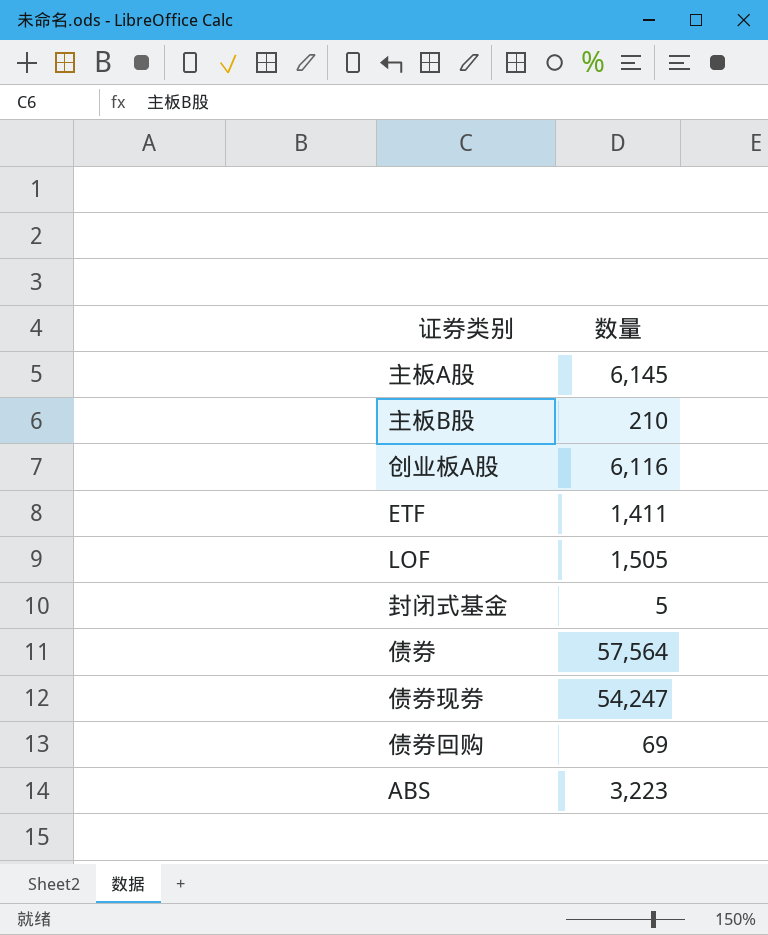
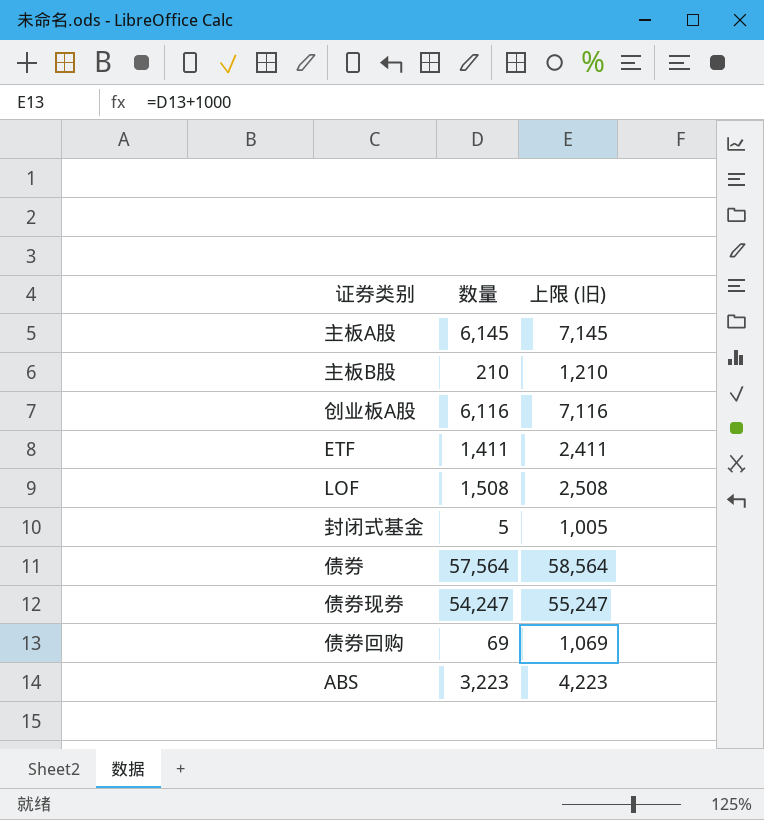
column 上限 (旧) | formula: none -> [数量] + 1000
LOF | 数量: 1,505 -> 1,508

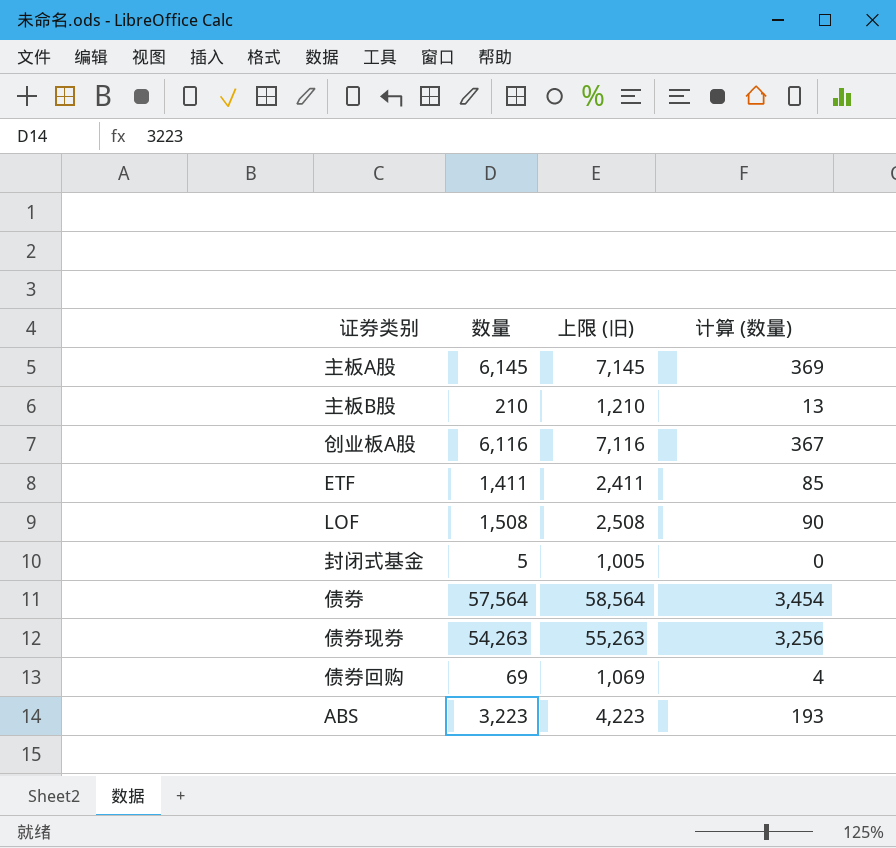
column 计算 (数量) | formula: none -> [数量] * 0.06
债券现券 | 数量: 54,247 -> 54,263
债券现券 | 上限 (旧): 55,247 -> 55,263

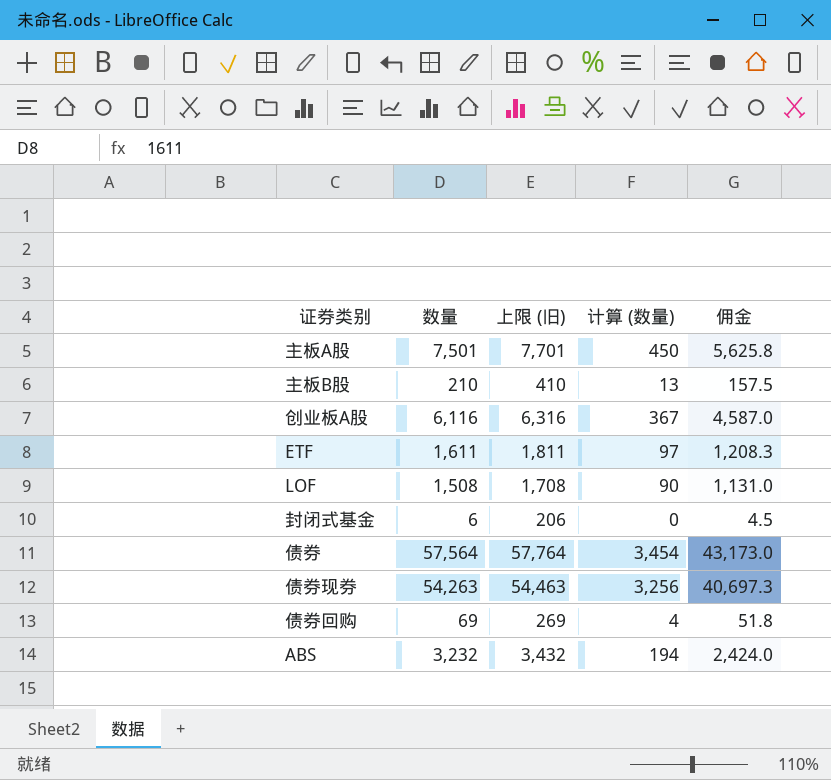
column 上限 (旧) | formula: [数量] + 1000 -> [数量] + 200
column 佣金 | formula: none -> [数量] * 0.75
主板A股 | 数量: 6,145 -> 7,501
主板A股 | 计算 (数量): 369 -> 450
ETF | 数量: 1,411 -> 1,611
ETF | 计算 (数量): 85 -> 97
封闭式基金 | 数量: 5 -> 6
ABS | 数量: 3,223 -> 3,232
ABS | 计算 (数量): 193 -> 194

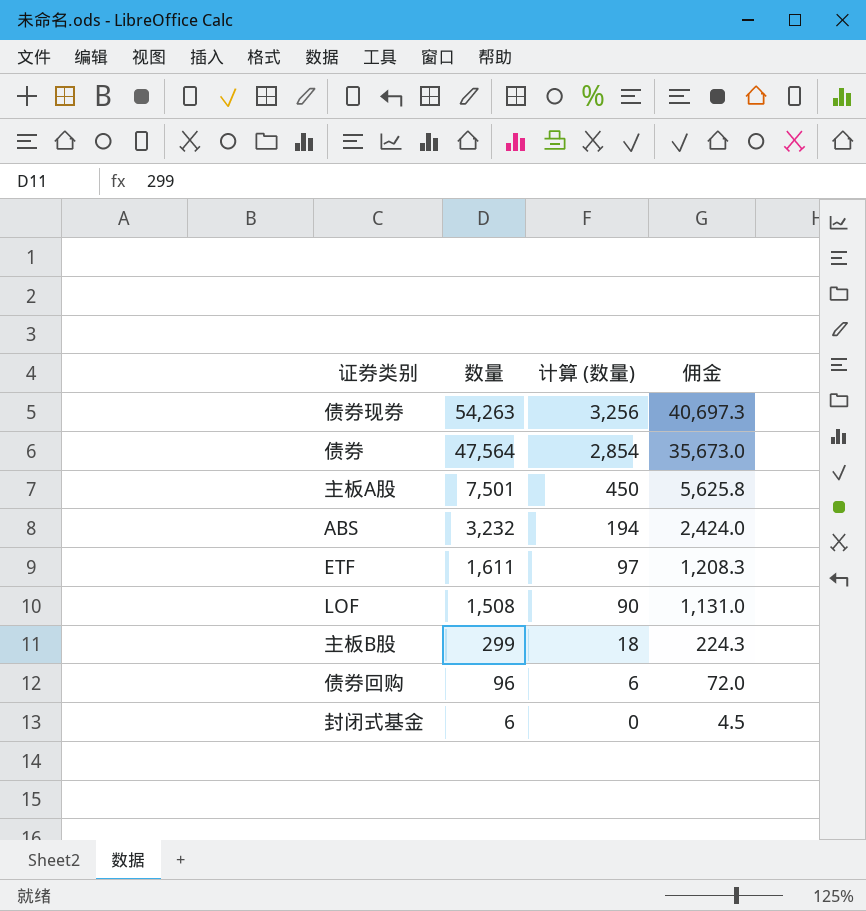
row order: none -> 数量 descending
column 上限 (旧) | formula: [数量] + 200 -> none
row 创业板A股: 6,116 | 6,316 | 367 | 4,587.0 -> none
债券 | 数量: 57,564 -> 47,564
债券 | 计算 (数量): 3,454 -> 2,854
债券 | 佣金: 43,173.0 -> 35,673.0
主板B股 | 数量: 210 -> 299
主板B股 | 计算 (数量): 13 -> 18
主板B股 | 佣金: 157.5 -> 224.3
债券回购 | 数量: 69 -> 96
债券回购 | 计算 (数量): 4 -> 6
债券回购 | 佣金: 51.8 -> 72.0

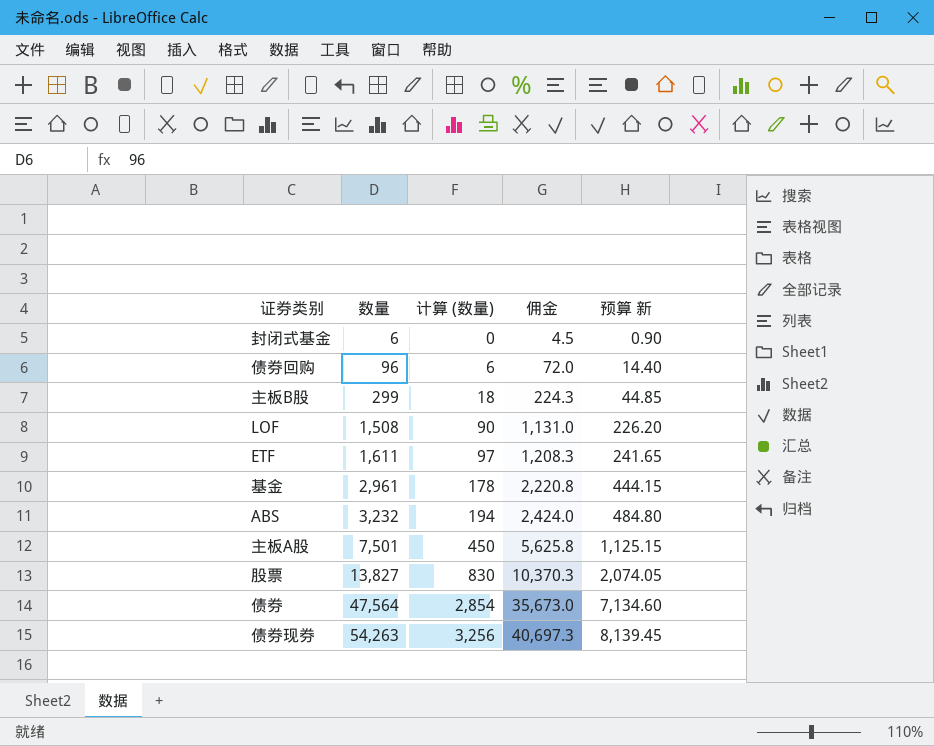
row order: 数量 descending -> 数量 ascending
column 预算 新 | formula: none -> [数量] * 0.15
row 基金: none -> 2,961 | 178 | 2,220.8 | 444.15
row 股票: none -> 13,827 | 830 | 10,370.3 | 2,074.05

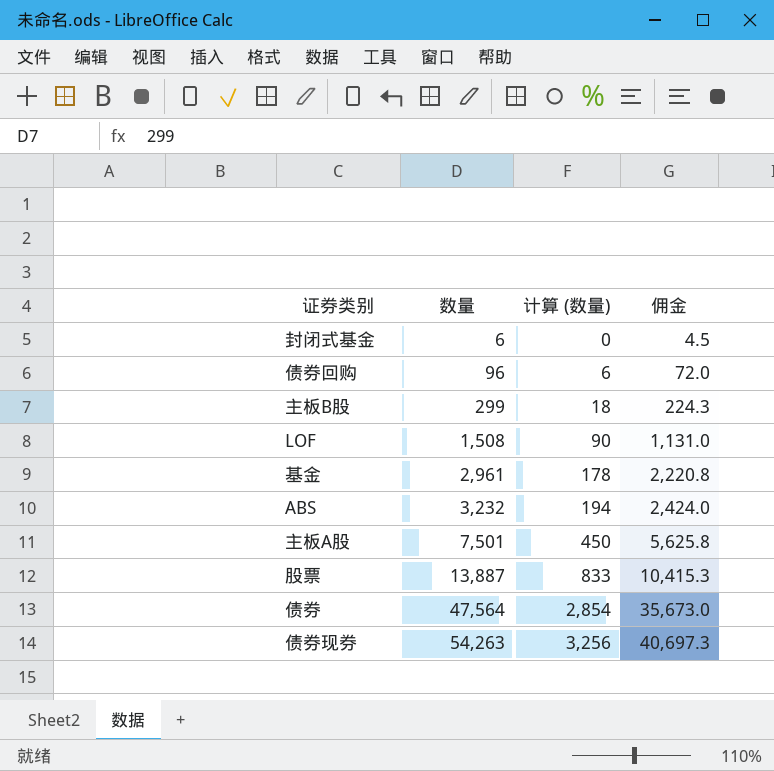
column 预算 新 | formula: [数量] * 0.15 -> none
row ETF: 1,611 | 97 | 1,208.3 | 241.65 -> none
股票 | 数量: 13,827 -> 13,887
股票 | 计算 (数量): 830 -> 833
股票 | 佣金: 10,370.3 -> 10,415.3

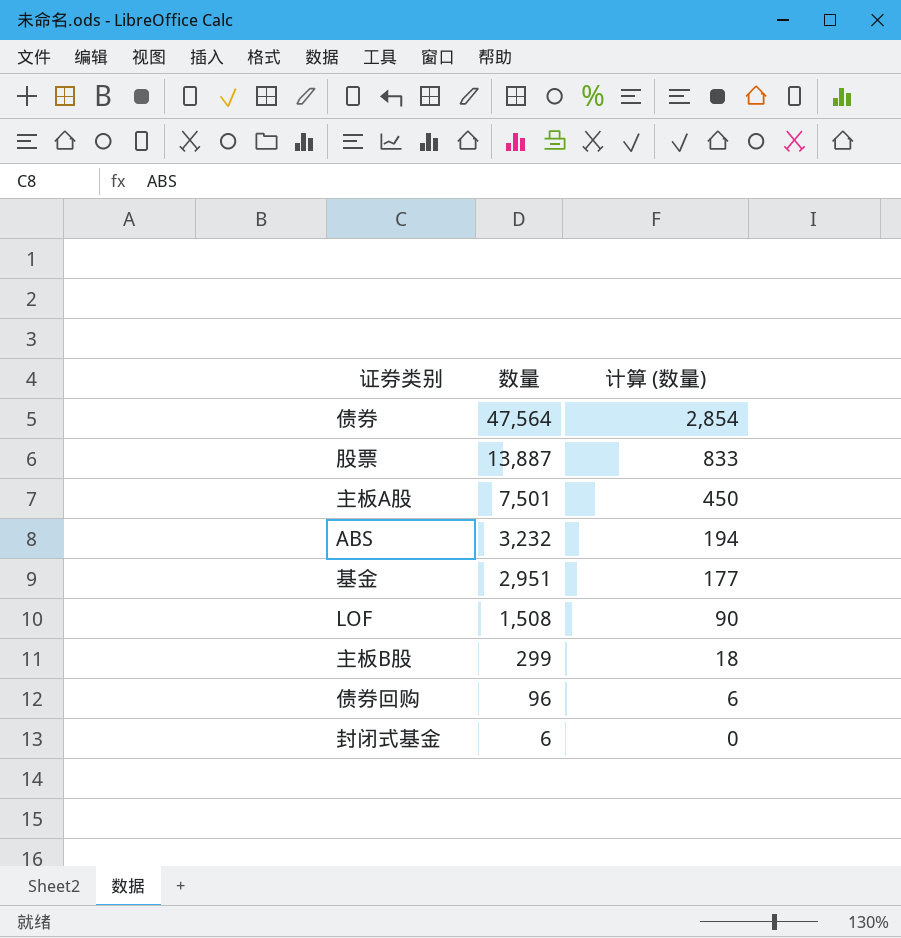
row order: 数量 ascending -> 数量 descending
column 佣金 | formula: [数量] * 0.75 -> none
row 债券现券: 54,263 | 3,256 | 40,697.3 -> none
基金 | 数量: 2,961 -> 2,951
基金 | 计算 (数量): 178 -> 177

